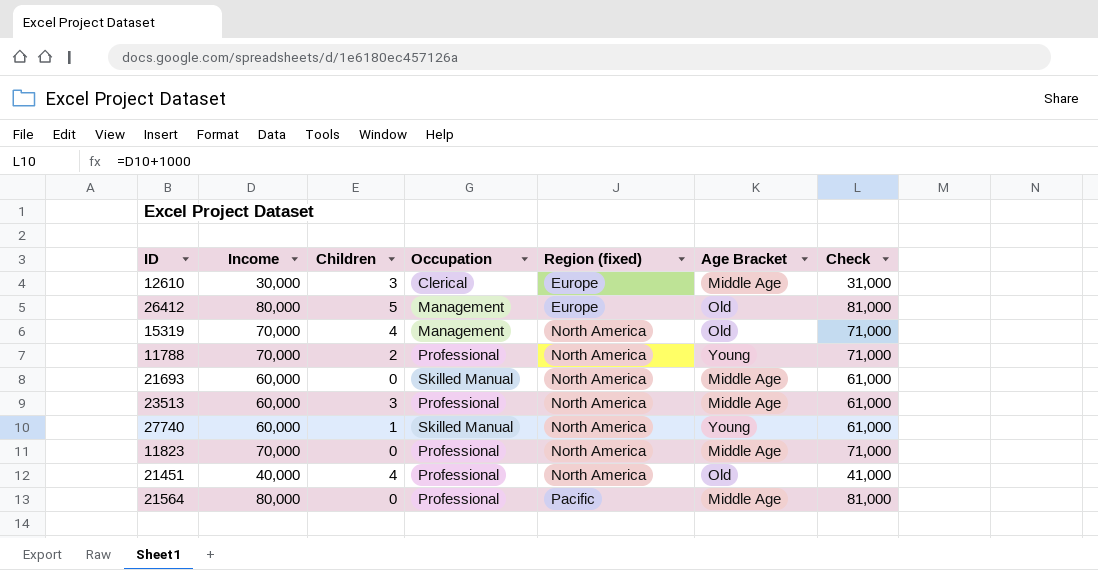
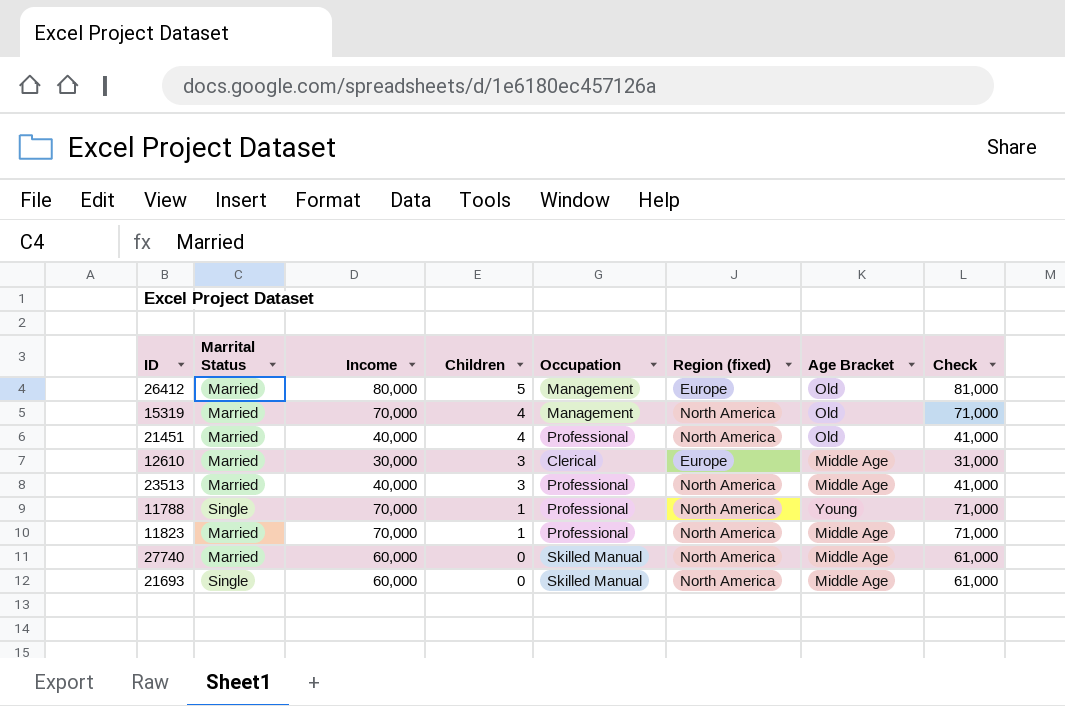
row order: Region (fixed) ascending -> Children descending
column Marrital Status | position: none -> 2
row 21564: 80,000 | 0 | Professional | Pacific | Middle Age | 81,000 -> none
23513 | Income: 60,000 -> 40,000
23513 | Check: 61,000 -> 41,000
11788 | Children: 2 -> 1
11823 | Children: 0 -> 1
27740 | Children: 1 -> 0
27740 | Age Bracket: Young -> Middle Age

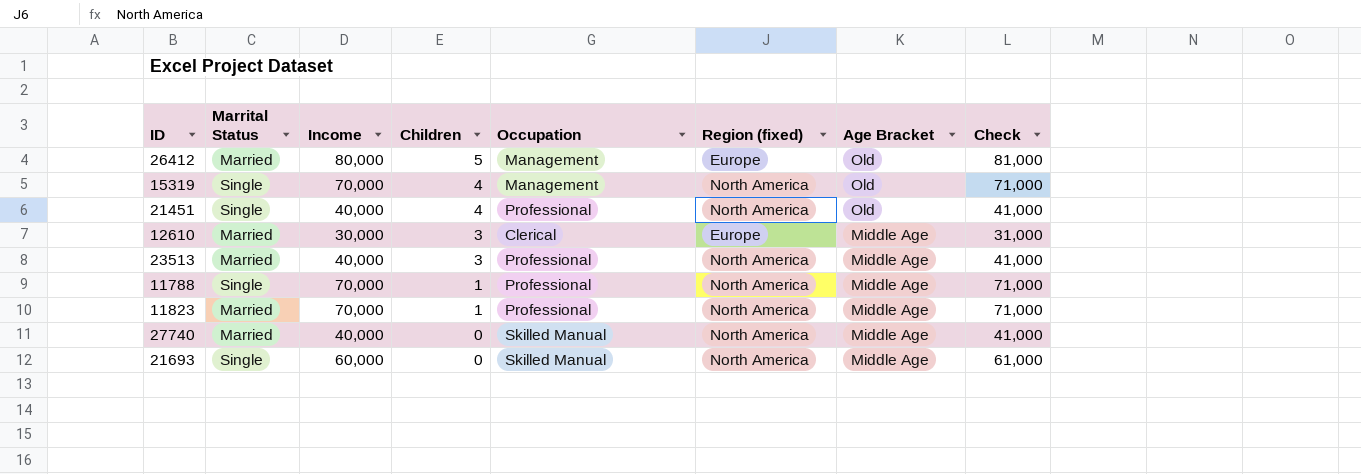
15319 | Marrital Status: Married -> Single
21451 | Marrital Status: Married -> Single
11788 | Age Bracket: Young -> Middle Age
27740 | Income: 60,000 -> 40,000
27740 | Check: 61,000 -> 41,000

